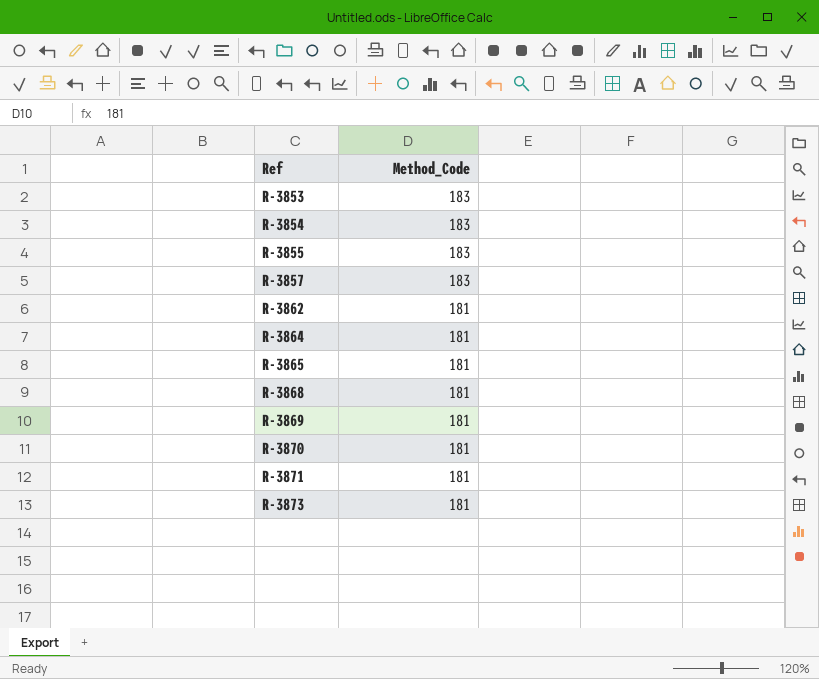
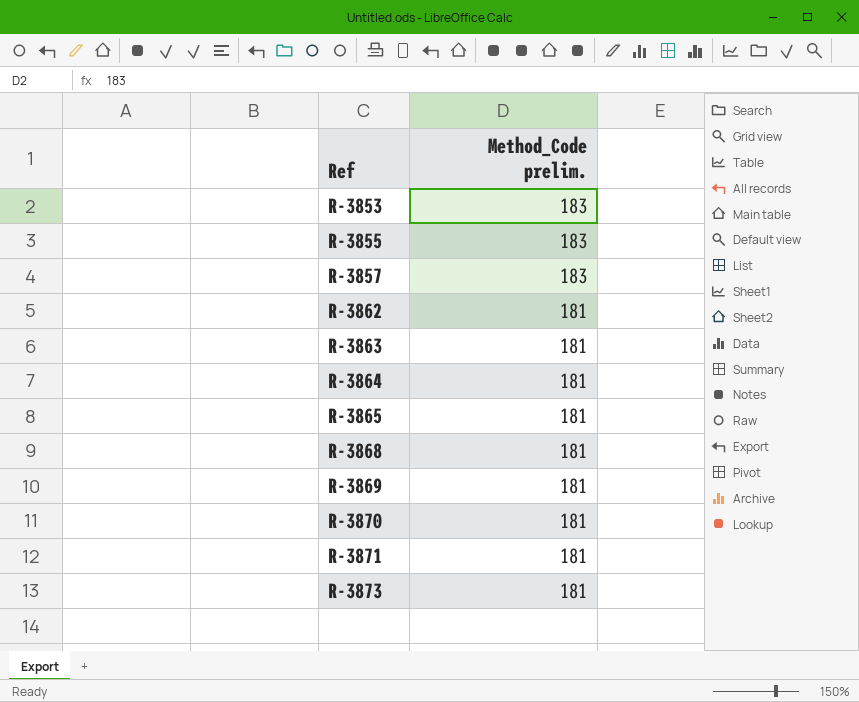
column name: Method_Code -> Method_Code prelim.
row R-3854: 183 -> none
row R-3863: none -> 181

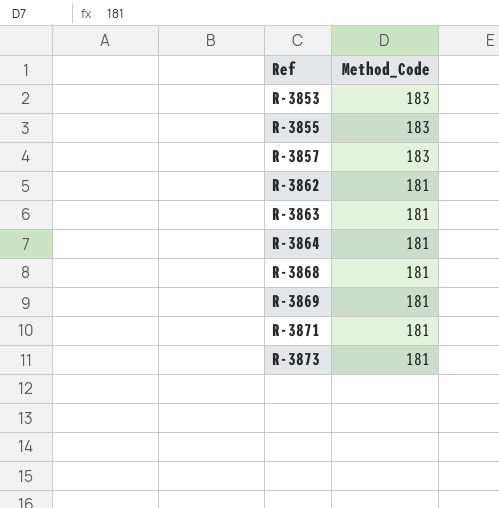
column name: Method_Code prelim. -> Method_Code
row R-3865: 181 -> none
row R-3870: 181 -> none

